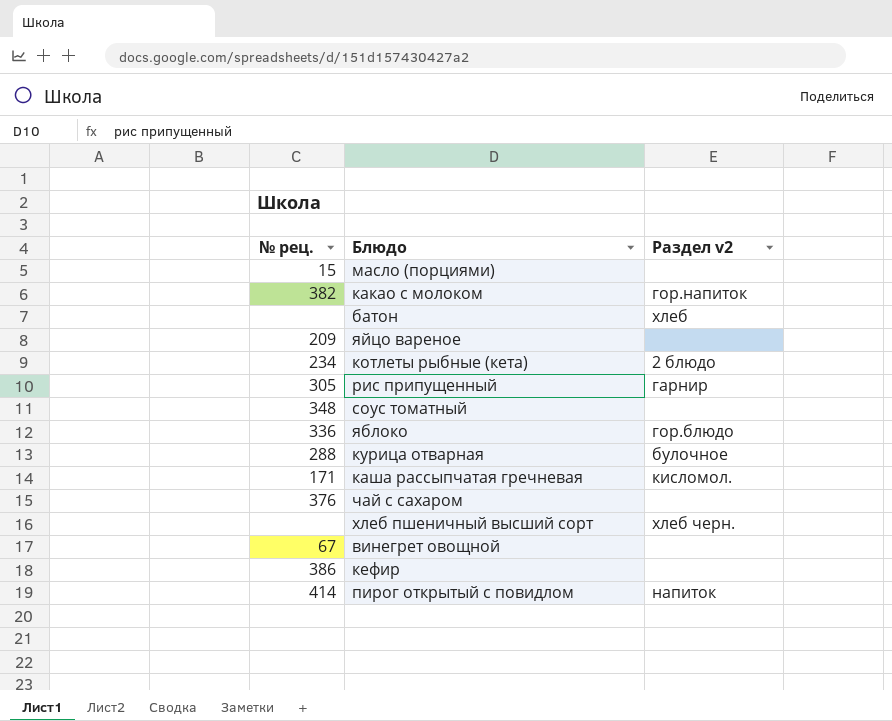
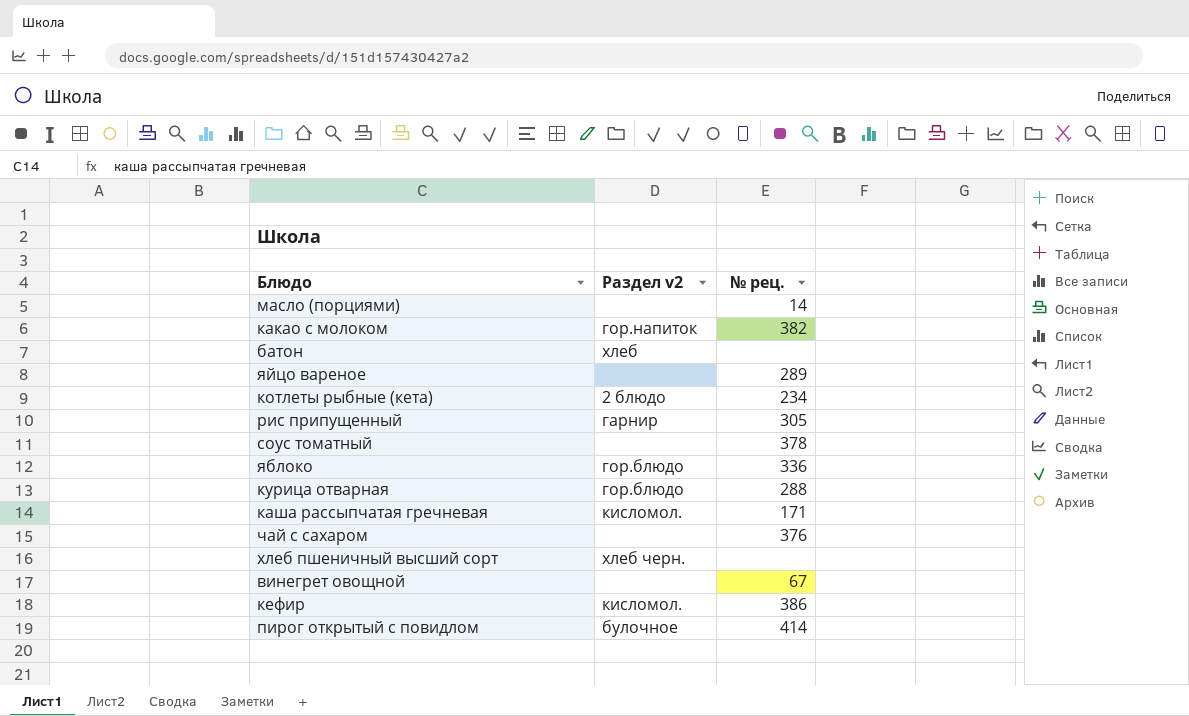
column № рец. | position: 1 -> 3
масло (порциями) | № рец.: 15 -> 14
яйцо вареное | № рец.: 209 -> 289
соус томатный | № рец.: 348 -> 378
курица отварная | Раздел v2: булочное -> гор.блюдо
кефир | Раздел v2: none -> кисломол.
пирог открытый с повидлом | Раздел v2: напиток -> булочное

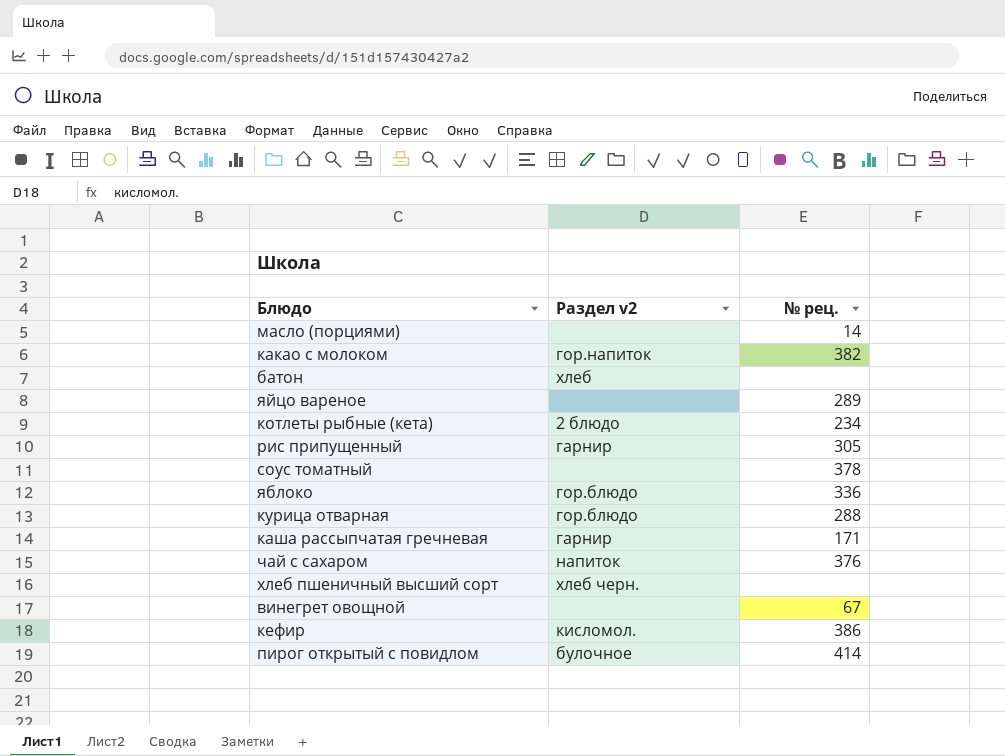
каша рассыпчатая гречневая | Раздел v2: кисломол. -> гарнир
чай с сахаром | Раздел v2: none -> напиток

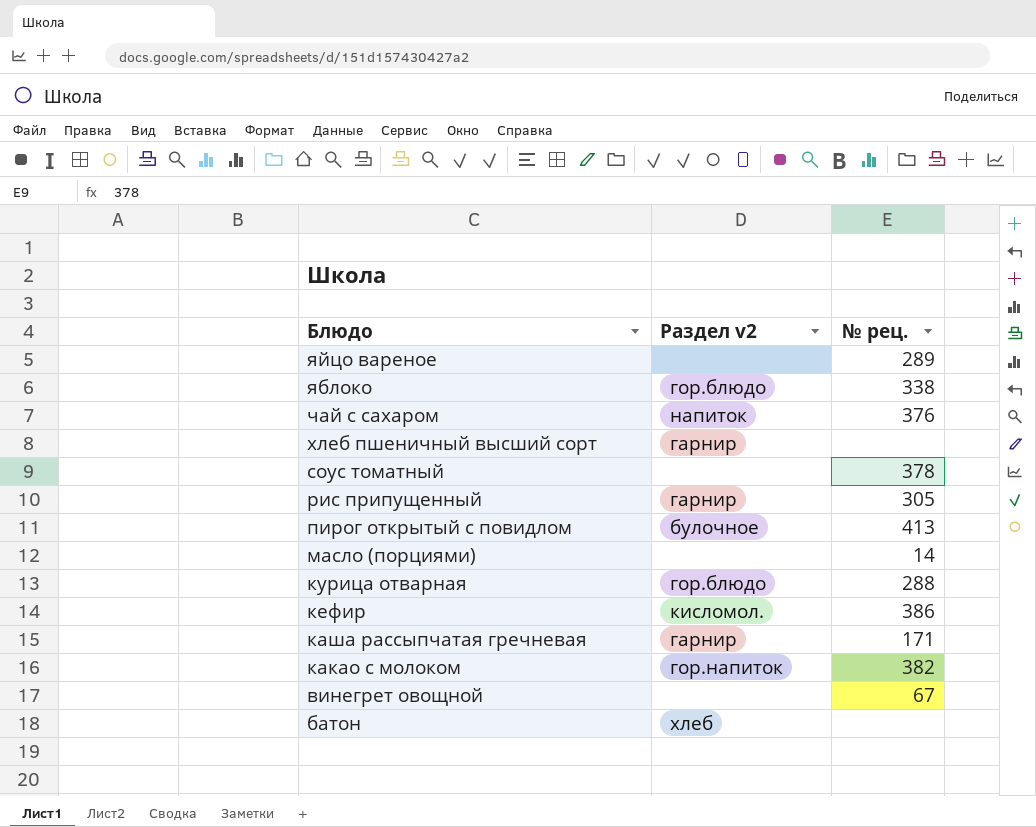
row order: none -> Блюдо descending
row котлеты рыбные (кета): 2 блюдо | 234 -> none
яблоко | № рец.: 336 -> 338
хлеб пшеничный высший сорт | Раздел v2: хлеб черн. -> гарнир
пирог открытый с повидлом | № рец.: 414 -> 413

